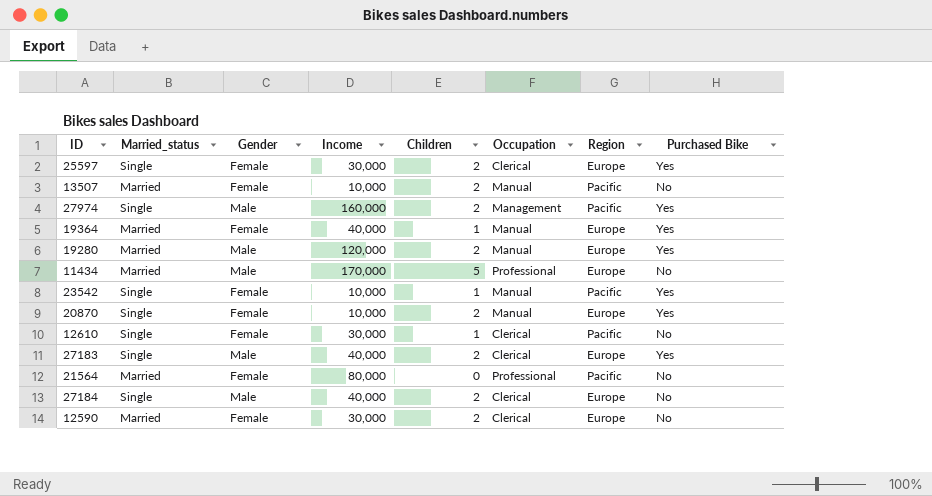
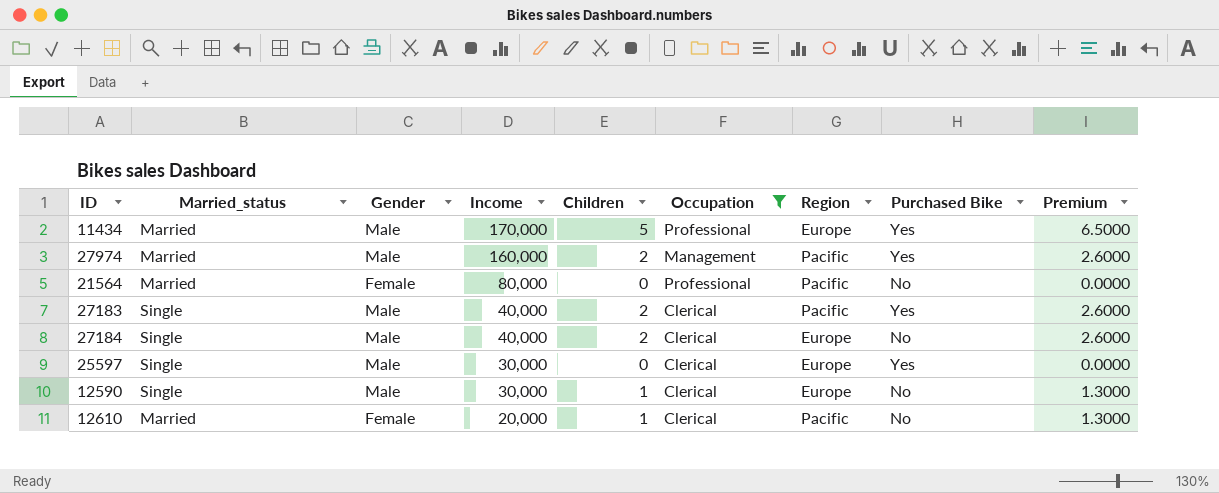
filter: none -> Occupation != Manual
row order: none -> Income descending
column Premium | formula: none -> [Children] * 1.3
11434 | Purchased Bike: No -> Yes
27974 | Married_status: Single -> Married
27183 | Region: Europe -> Pacific
25597 | Gender: Female -> Male
25597 | Children: 2 -> 0
12590 | Married_status: Married -> Single
12590 | Gender: Female -> Male
12590 | Children: 2 -> 1
12610 | Married_status: Single -> Married
12610 | Income: 30,000 -> 20,000

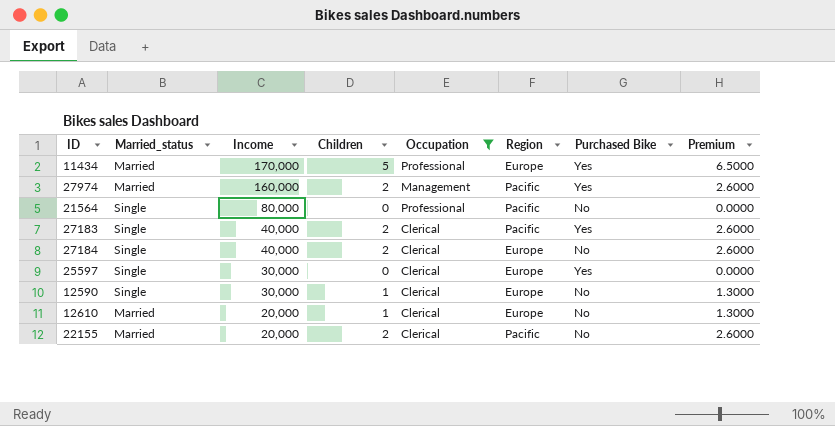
column Gender | position: 3 -> none
21564 | Married_status: Married -> Single
12610 | Region: Pacific -> Europe
row 22155: none -> Married | 20,000 | 2 | Clerical | Pacific | No | 2.6000

